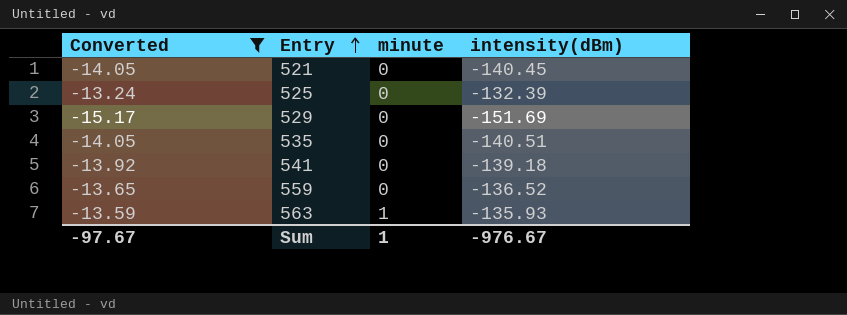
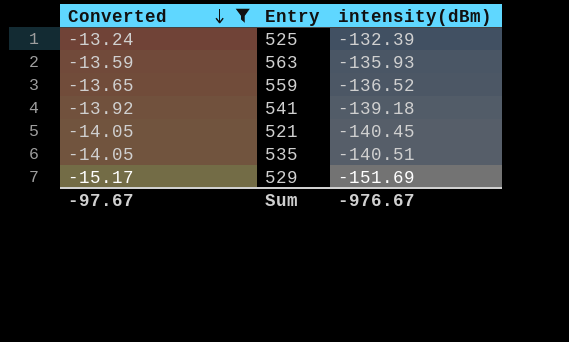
row order: Entry ascending -> Converted descending
column minute | position: 3 -> none

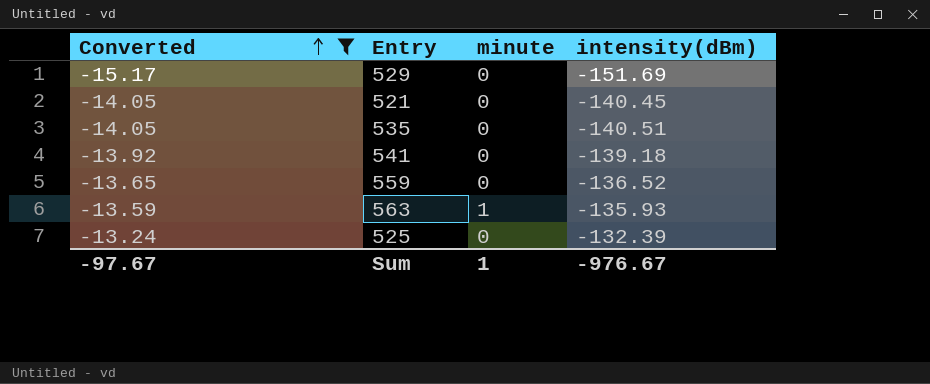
row order: Converted descending -> Converted ascending
column minute | position: none -> 3

